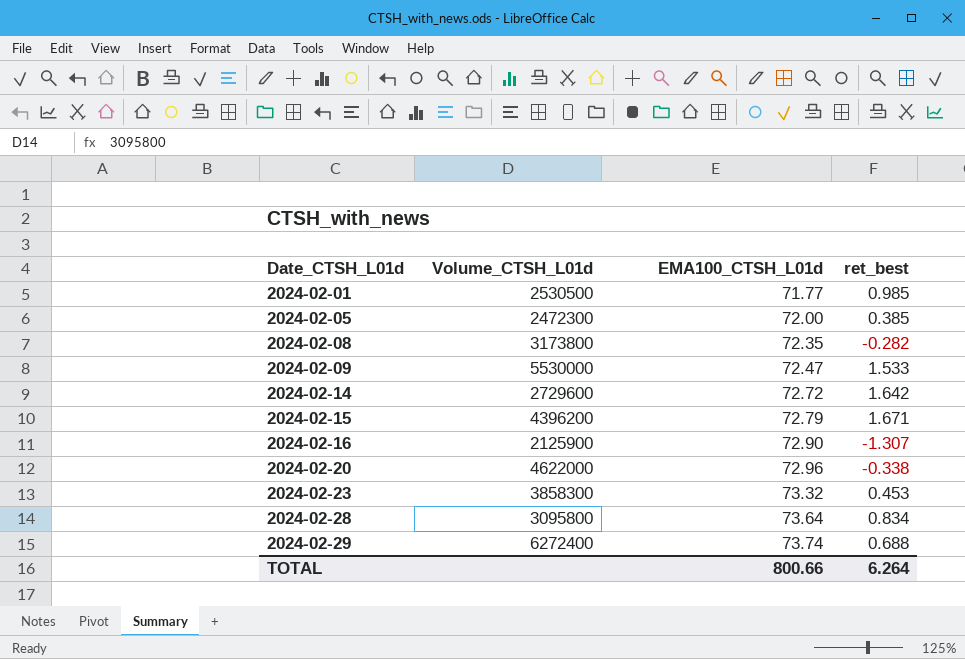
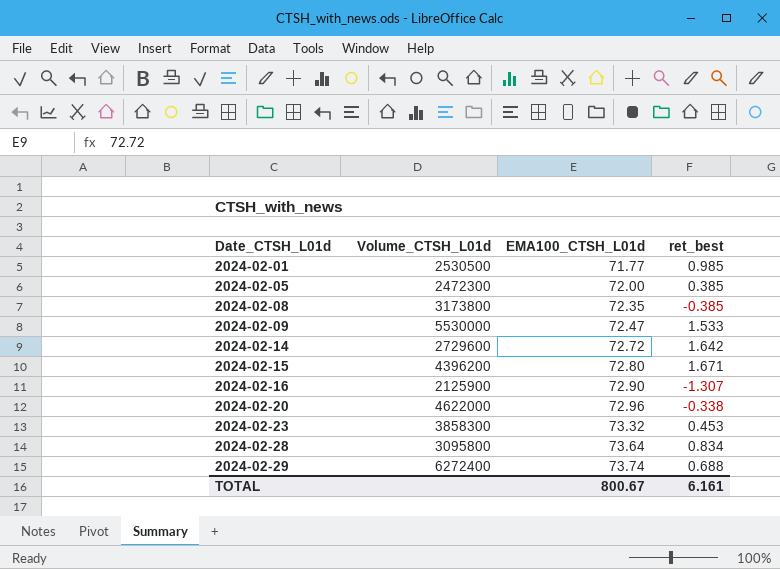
2024-02-08 | ret_best: -0.282 -> -0.385
2024-02-15 | EMA100_CTSH_L01d: 72.79 -> 72.80
TOTAL | EMA100_CTSH_L01d: 800.66 -> 800.67
TOTAL | ret_best: 6.264 -> 6.161

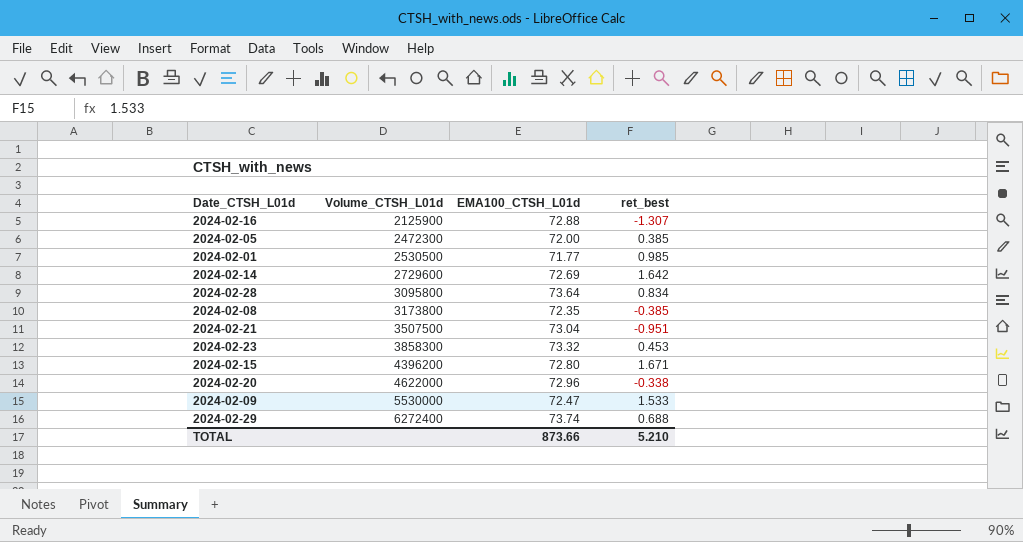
row order: Date_CTSH_L01d ascending -> Volume_CTSH_L01d ascending
2024-02-16 | EMA100_CTSH_L01d: 72.90 -> 72.88
2024-02-14 | EMA100_CTSH_L01d: 72.72 -> 72.69
row 2024-02-21: none -> 3507500 | 73.04 | -0.951
TOTAL | EMA100_CTSH_L01d: 800.67 -> 873.66
TOTAL | ret_best: 6.161 -> 5.210

